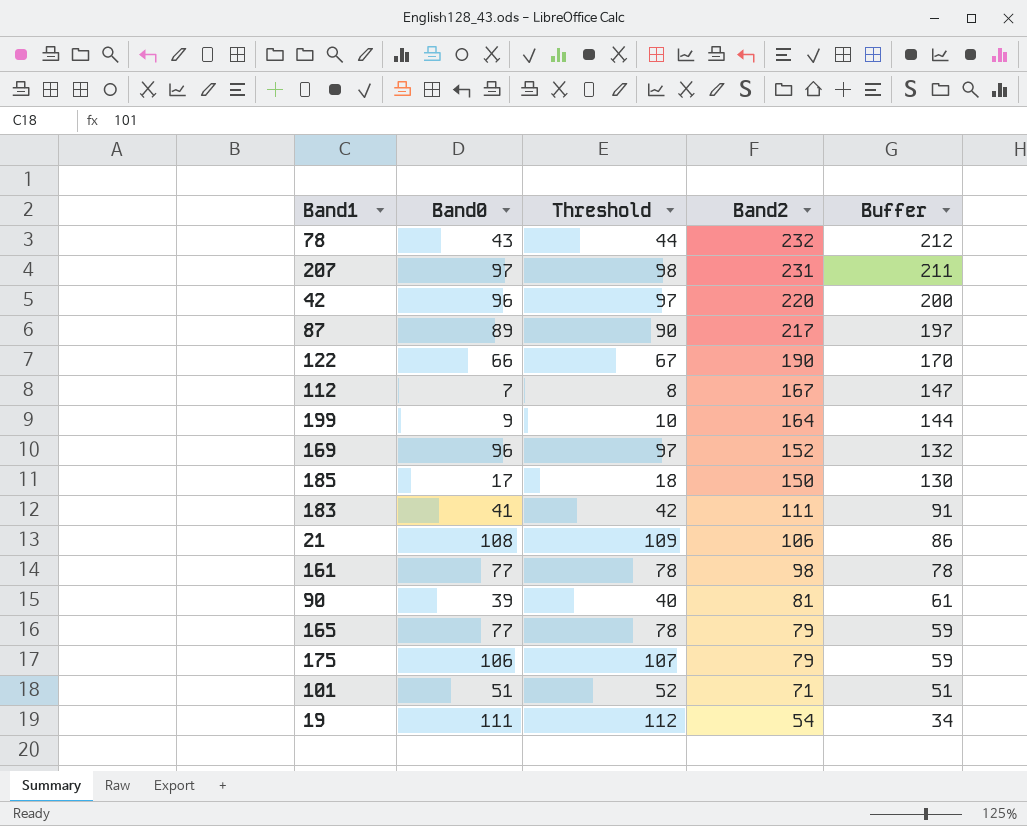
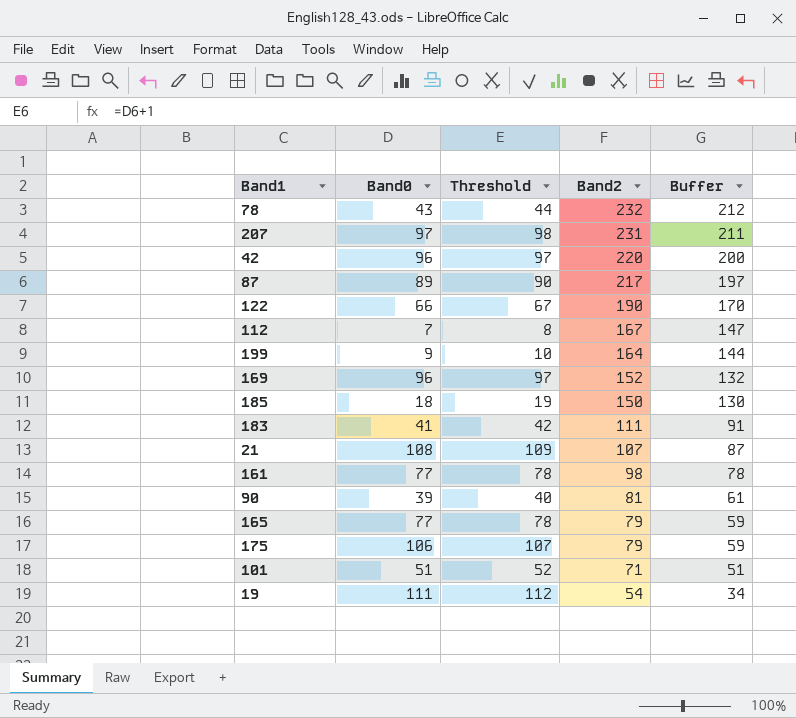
185 | Band0: 17 -> 18
185 | Threshold: 18 -> 19
21 | Band2: 106 -> 107
21 | Buffer: 86 -> 87

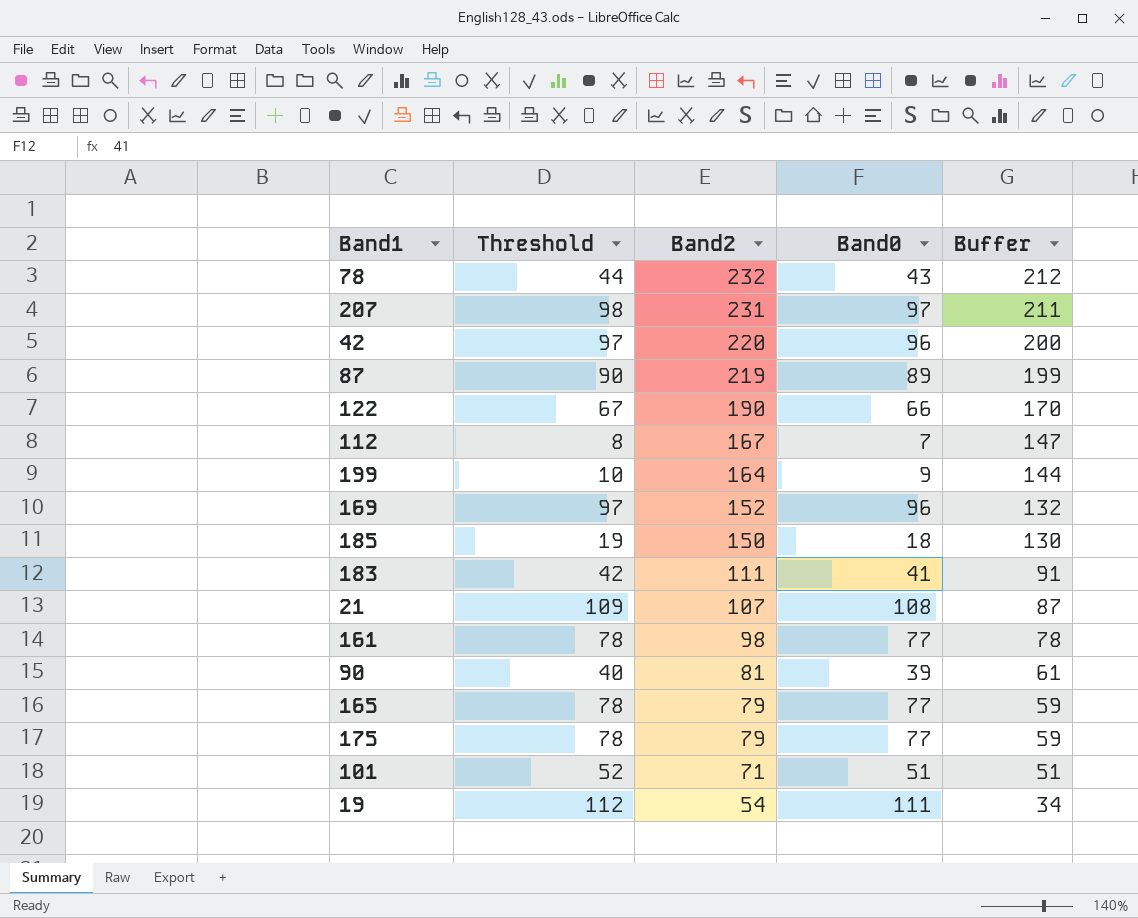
column Band0 | position: 2 -> 4
87 | Band2: 217 -> 219
87 | Buffer: 197 -> 199
175 | Threshold: 107 -> 78
175 | Band0: 106 -> 77

